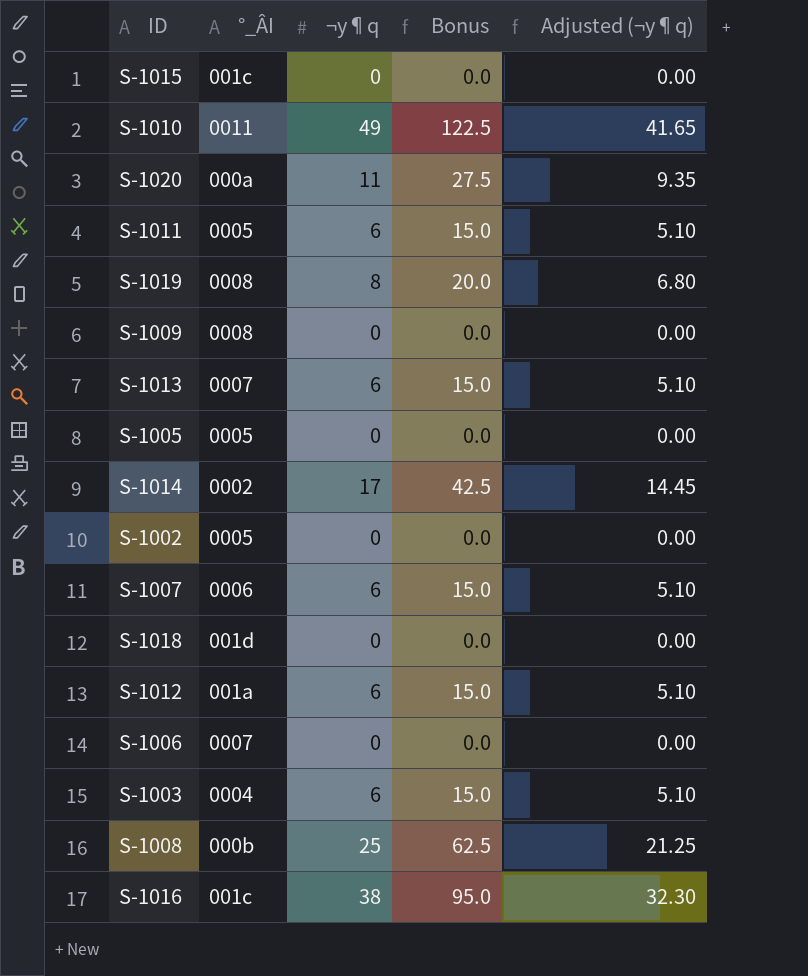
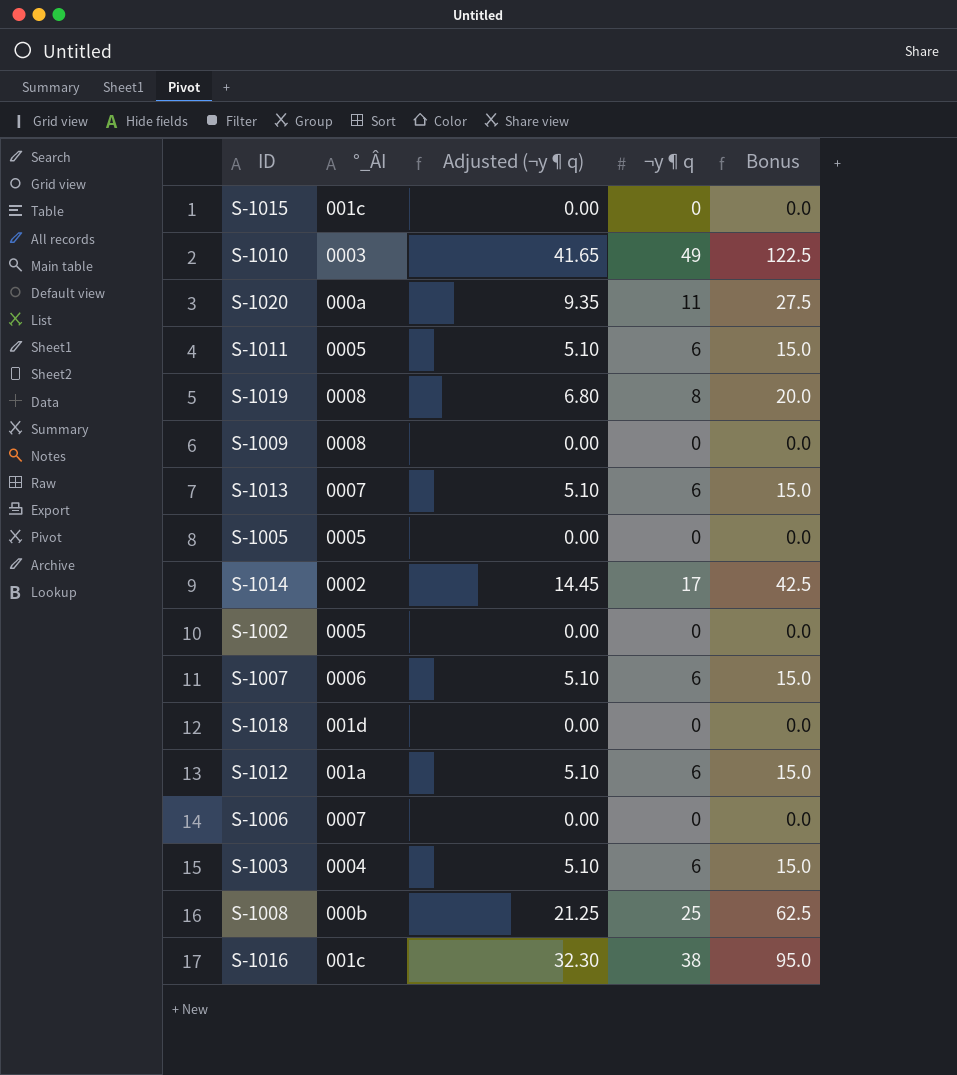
column Adjusted (¬y¶q) | position: 5 -> 3
S-1010 | °_ÂI: 0011 -> 0003

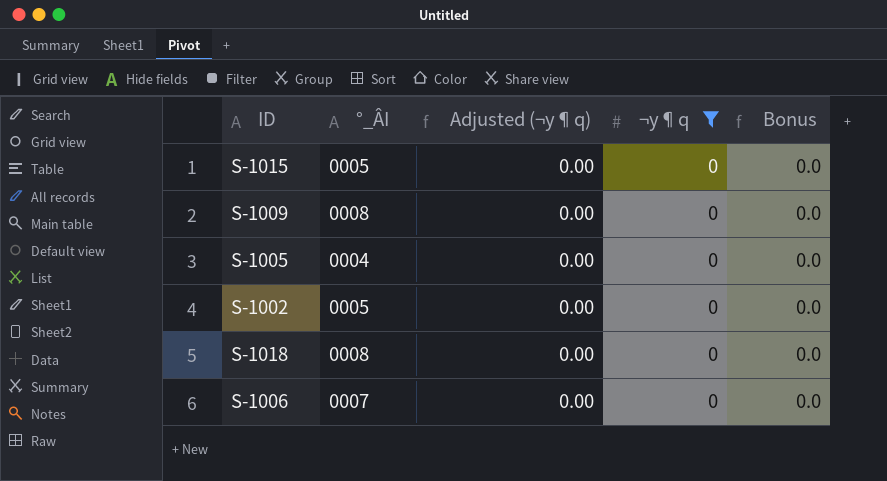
filter: none -> ¬y¶q = 0
S-1015 | °_ÂI: 001c -> 0005
S-1005 | °_ÂI: 0005 -> 0004
S-1018 | °_ÂI: 001d -> 0008

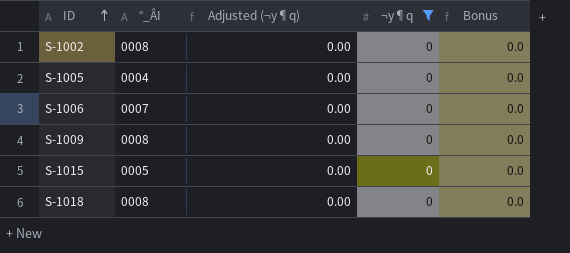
row order: none -> ID ascending
S-1002 | °_ÂI: 0005 -> 0008

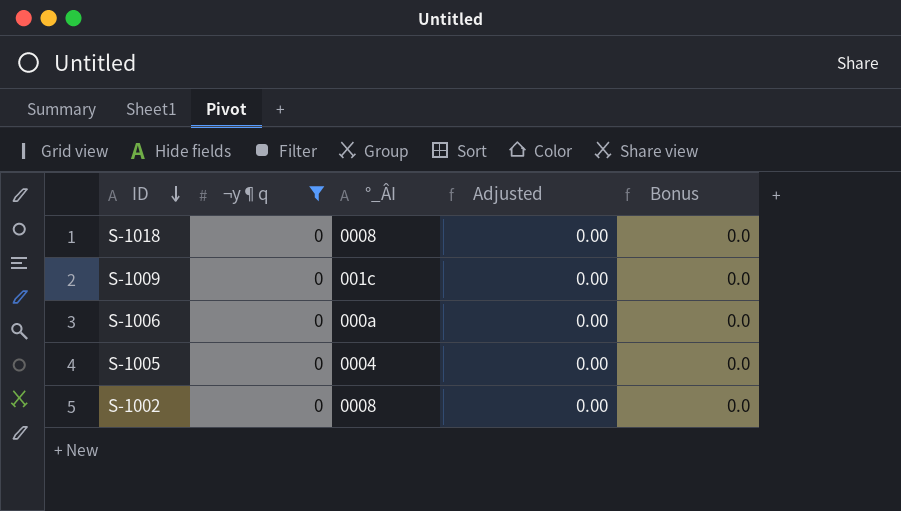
row order: ID ascending -> ID descending
column ¬y¶q | position: 4 -> 2
column name: Adjusted (¬y¶q) -> Adjusted
row S-1015: 0005 | 0.00 | 0 | 0.0 -> none
S-1009 | °_ÂI: 0008 -> 001c
S-1006 | °_ÂI: 0007 -> 000a

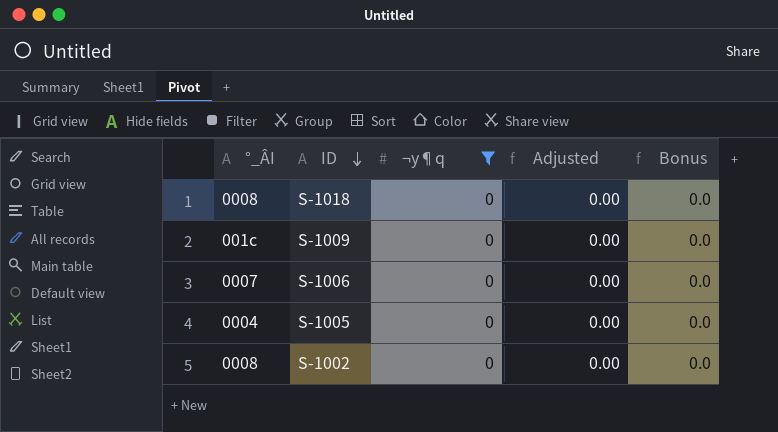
column °_ÂI | position: 3 -> 1
S-1006 | °_ÂI: 000a -> 0007

